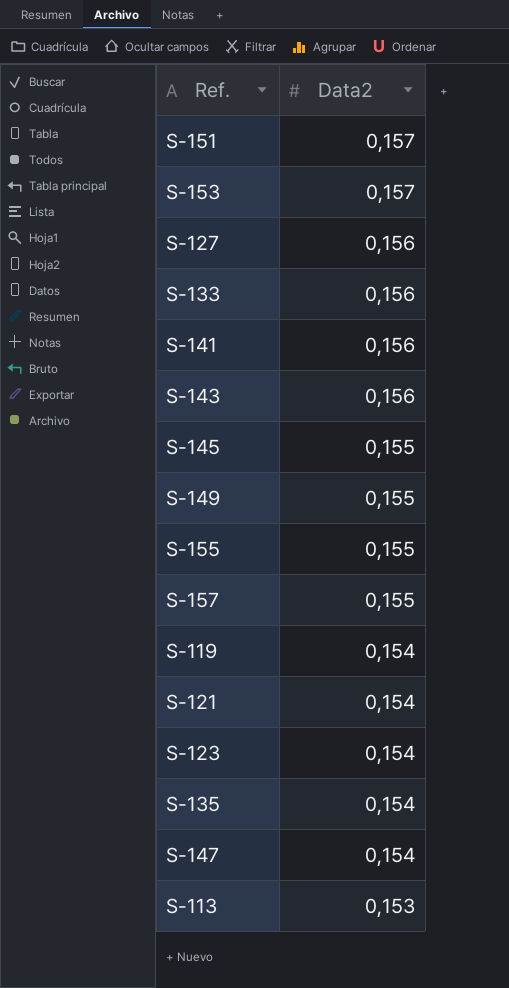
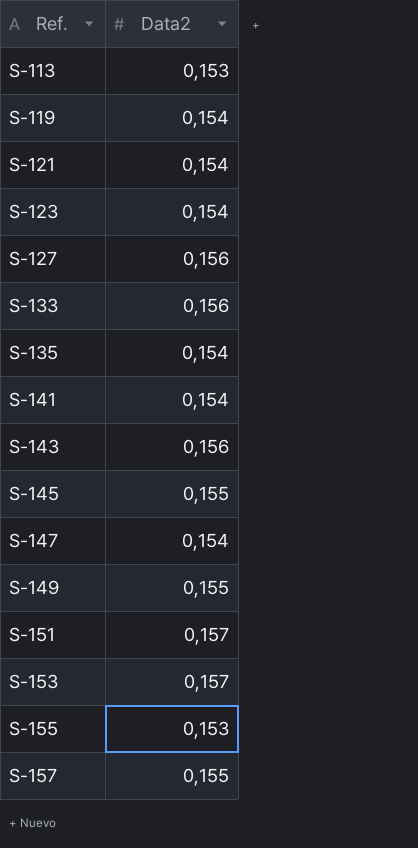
row order: Data2 descending -> Ref. ascending
S-141 | Data2: 0,156 -> 0,154
S-155 | Data2: 0,155 -> 0,153

